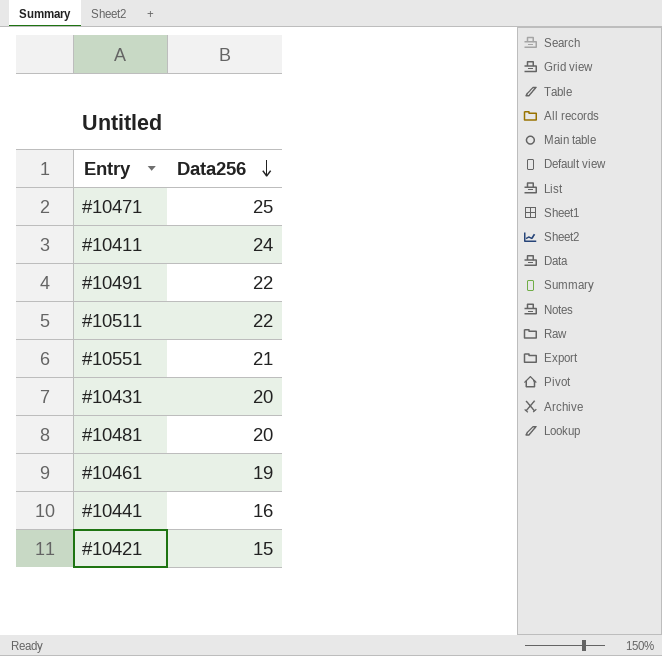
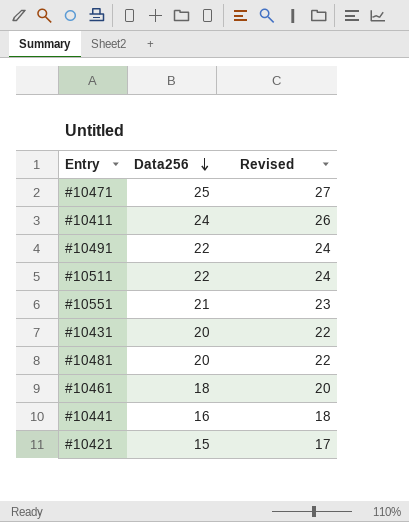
column Revised | formula: none -> [Data256] + 2
#10461 | Data256: 19 -> 18

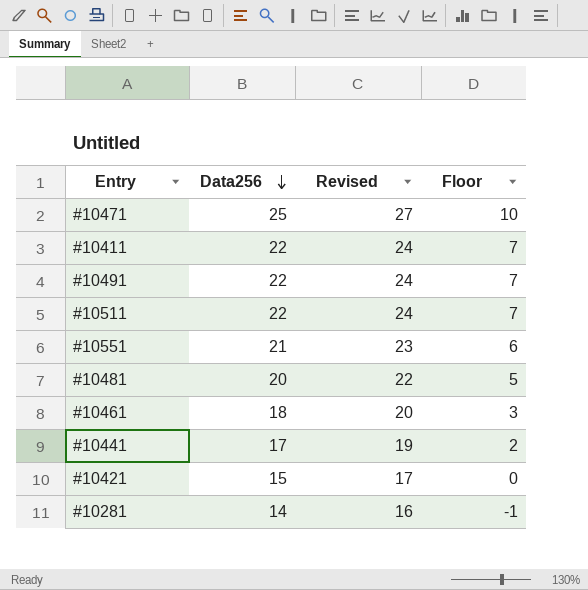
column Floor | formula: none -> [Data256] - 15
row #10431: 20 | 22 -> none
#10411 | Data256: 24 -> 22
#10411 | Revised: 26 -> 24
#10441 | Data256: 16 -> 17
#10441 | Revised: 18 -> 19
row #10281: none -> 14 | 16 | -1

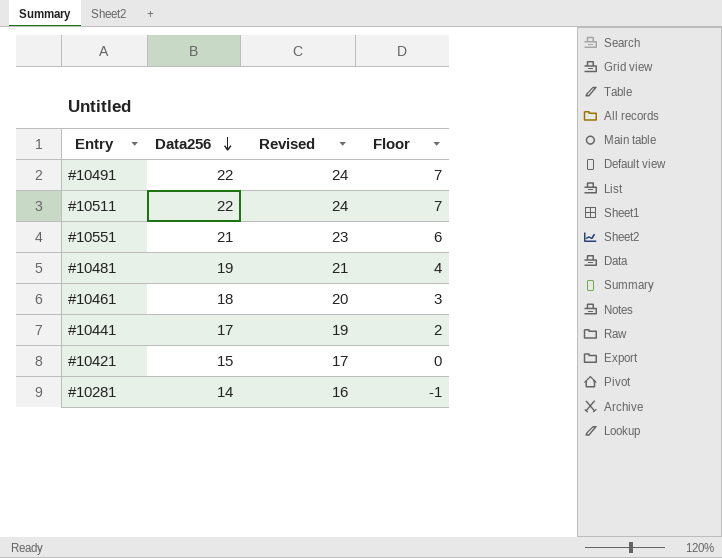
row #10471: 25 | 27 | 10 -> none
row #10411: 22 | 24 | 7 -> none
#10481 | Data256: 20 -> 19
#10481 | Revised: 22 -> 21
#10481 | Floor: 5 -> 4

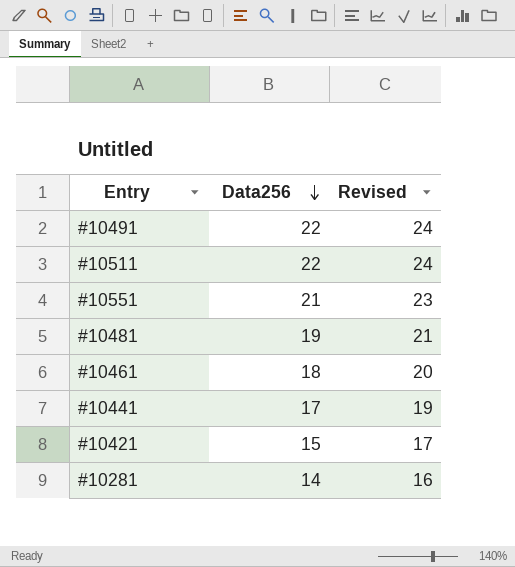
column Floor | formula: [Data256] - 15 -> none

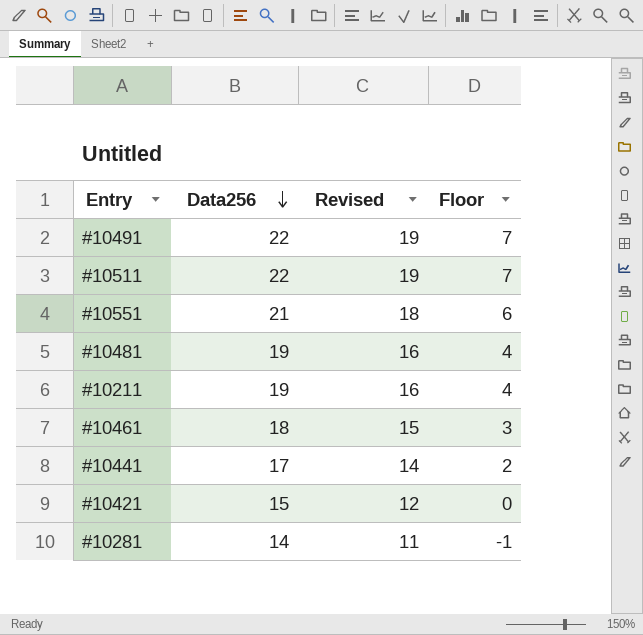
column Revised | formula: [Data256] + 2 -> [Data256] - 3
column Floor | formula: none -> [Data256] - 15
row #10211: none -> 19 | 16 | 4

